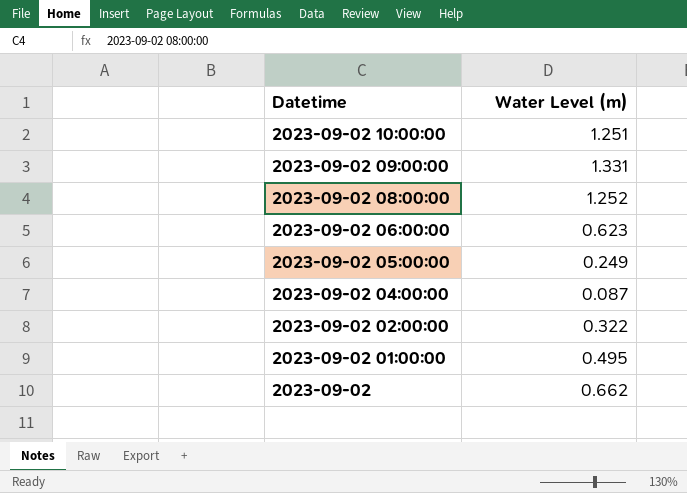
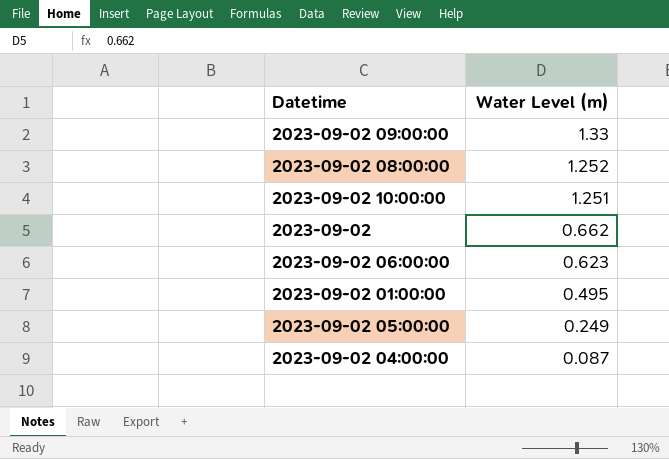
row order: Datetime descending -> Water Level (m) descending
row 2023-09-02 02:00:00: 0.322 -> none
2023-09-02 09:00:00 | Water Level (m): 1.331 -> 1.33

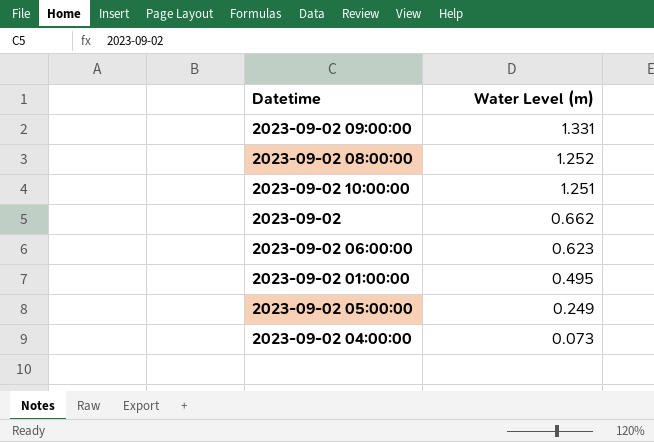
2023-09-02 09:00:00 | Water Level (m): 1.33 -> 1.331
2023-09-02 04:00:00 | Water Level (m): 0.087 -> 0.073

